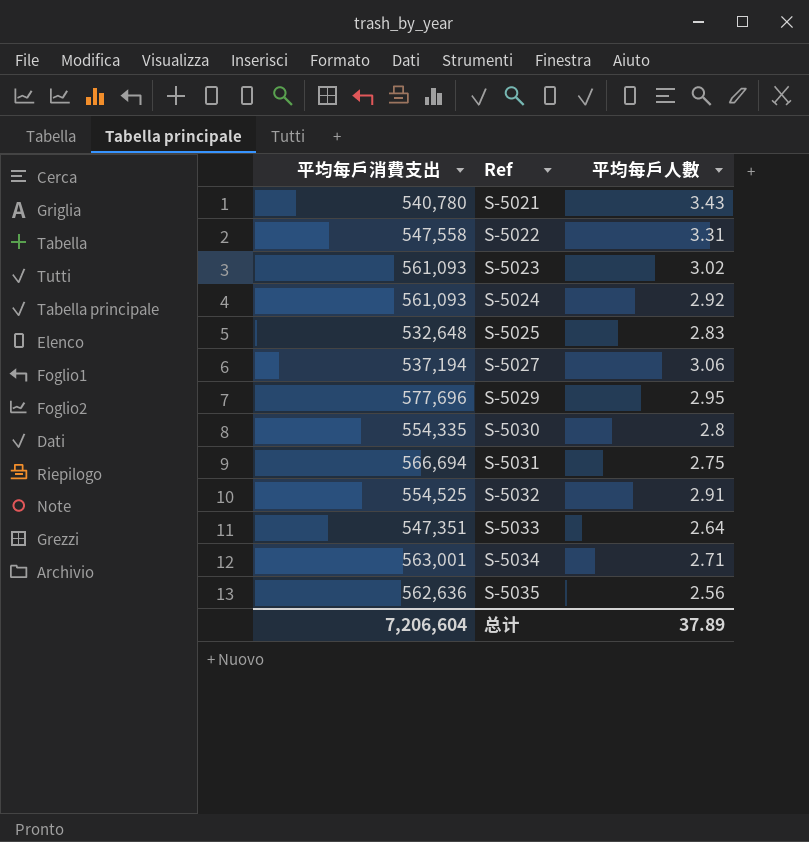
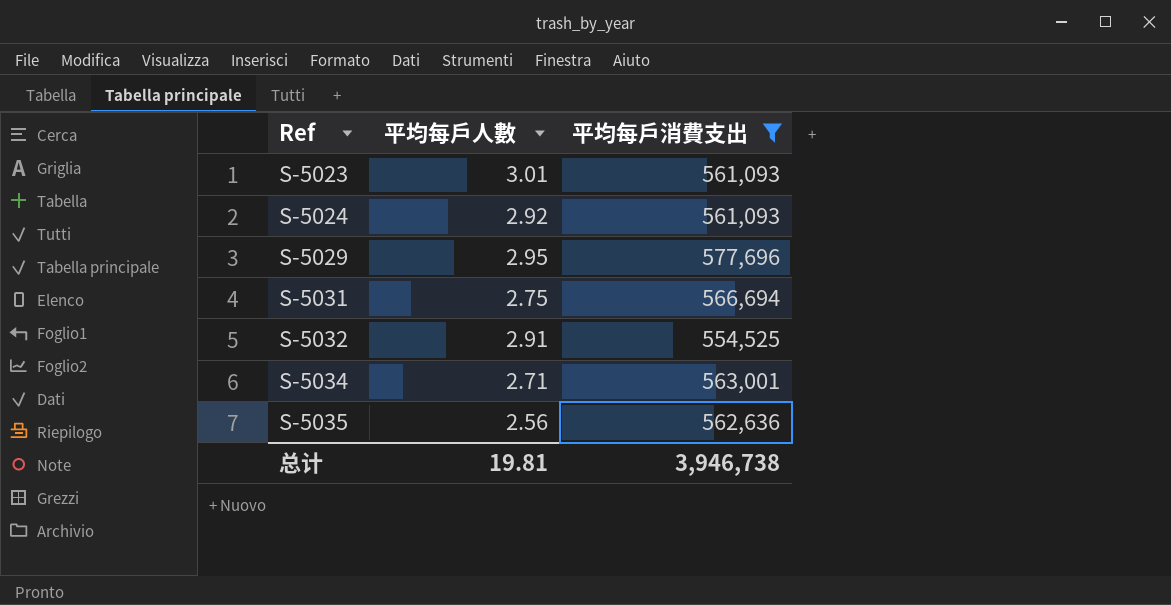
filter: none -> 平均每戶消費支出 >= 554,525
column 平均每戶消費支出 | position: 1 -> 3
S-5023 | 平均每戶人數: 3.02 -> 3.01
总计 | 平均每戶人數: 37.89 -> 19.81
总计 | 平均每戶消費支出: 7,206,604 -> 3,946,738

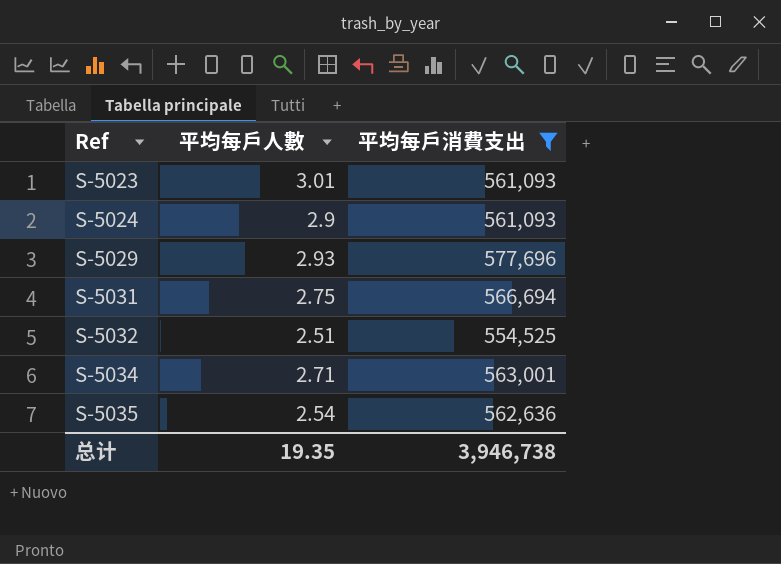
S-5024 | 平均每戶人數: 2.92 -> 2.9
S-5029 | 平均每戶人數: 2.95 -> 2.93
S-5032 | 平均每戶人數: 2.91 -> 2.51
S-5035 | 平均每戶人數: 2.56 -> 2.54
总计 | 平均每戶人數: 19.81 -> 19.35

